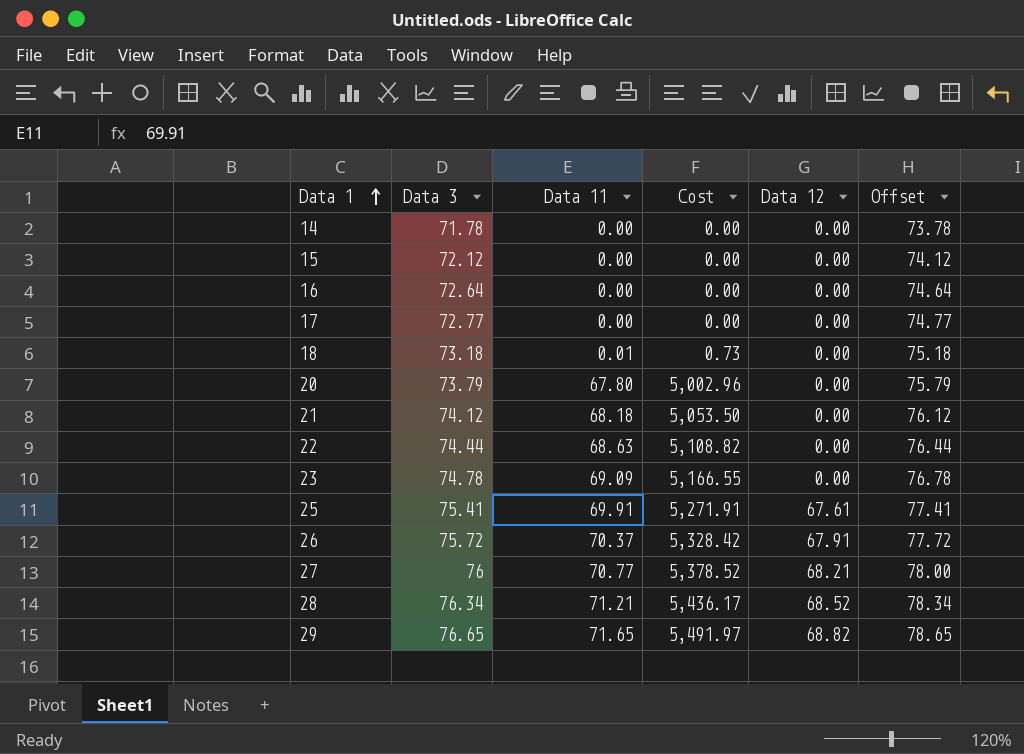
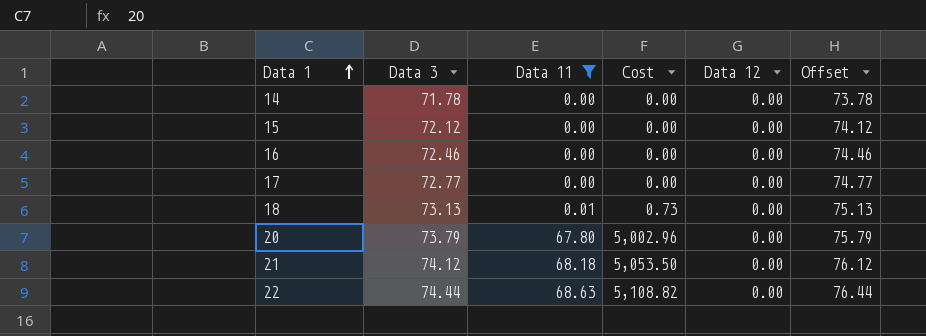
filter: none -> Data 11 <= 68.63
16 | Data 3: 72.64 -> 72.46
16 | Offset: 74.64 -> 74.46
18 | Data 3: 73.18 -> 73.13
18 | Offset: 75.18 -> 75.13

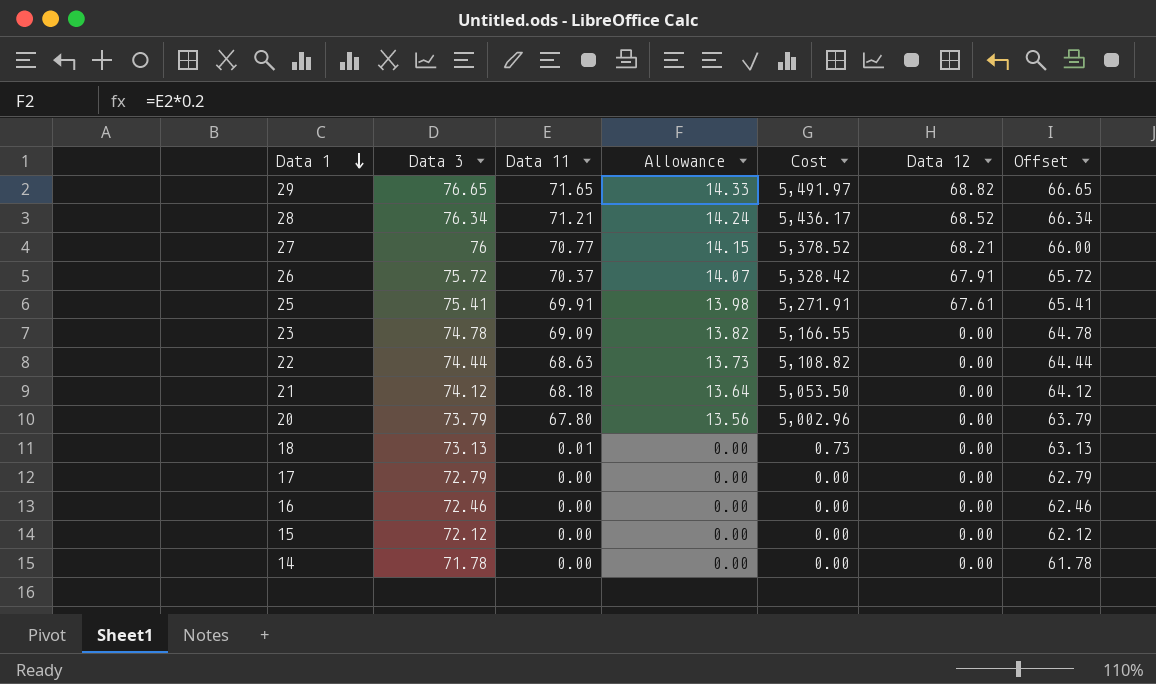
filter: Data 11 <= 68.63 -> none
row order: Data 1 ascending -> Data 1 descending
column Allowance | formula: none -> [Data 11] * 0.2
column Offset | formula: [Data 3] + 2 -> [Data 3] - 10
17 | Data 3: 72.77 -> 72.79

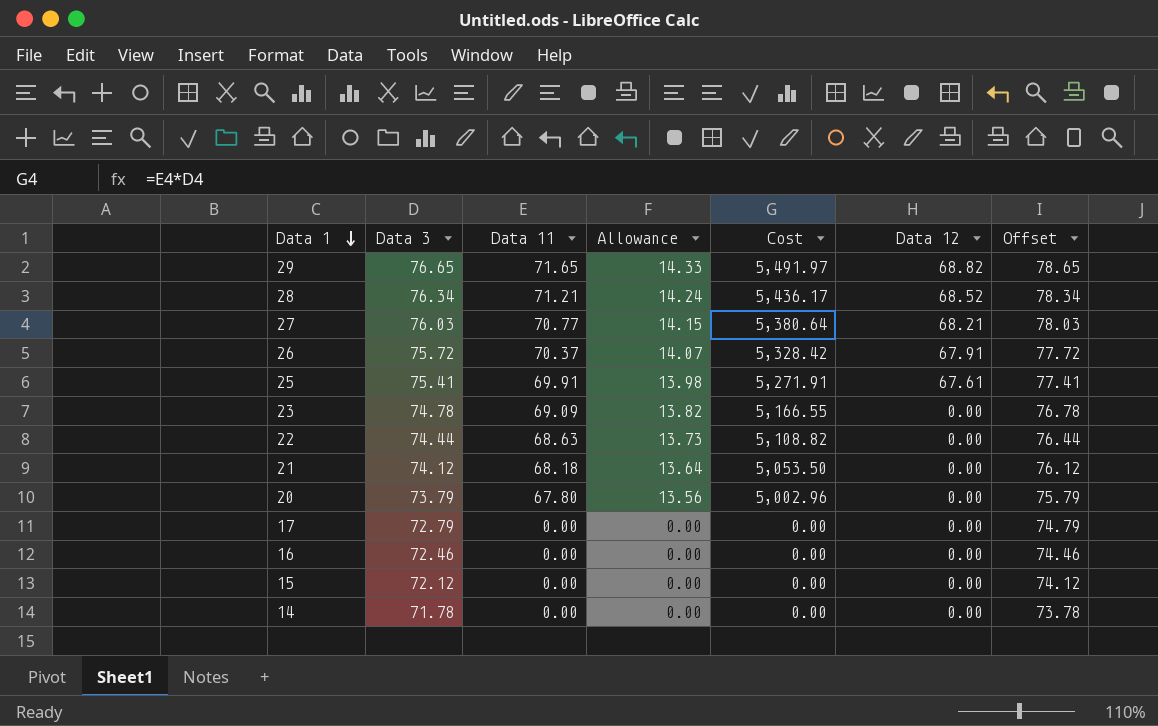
column Offset | formula: [Data 3] - 10 -> [Data 3] + 2
row 18: 73.13 | 0.01 | 0.00 | 0.73 | 0.00 | 63.13 -> none
27 | Data 3: 76 -> 76.03
27 | Cost: 5,378.52 -> 5,380.64

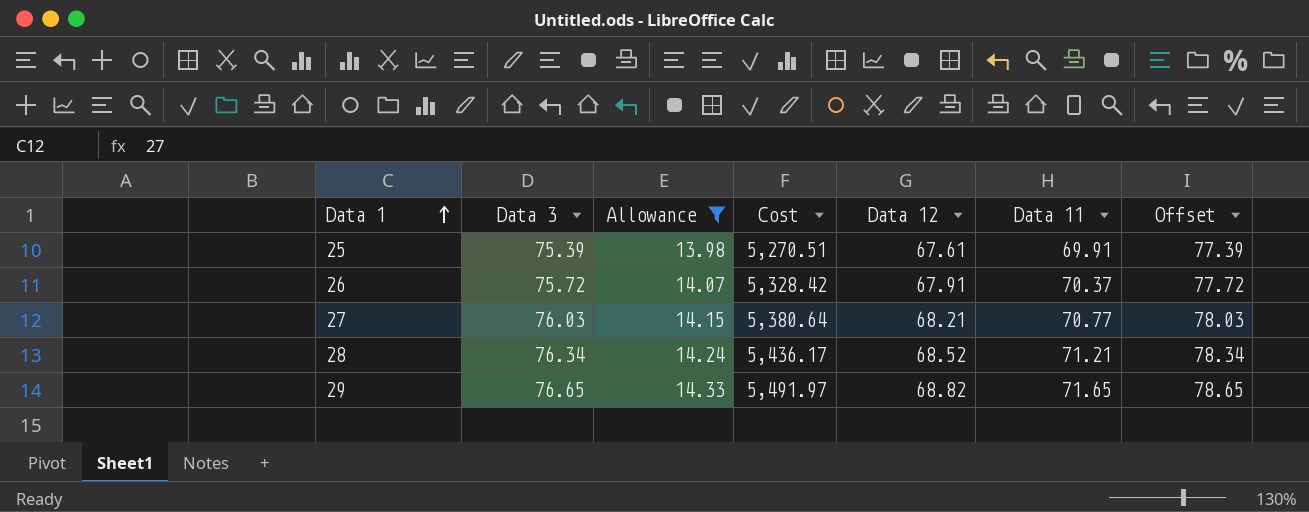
filter: none -> Allowance >= 13.98
row order: Data 1 descending -> Data 1 ascending
column Data 11 | position: 3 -> 6
25 | Data 3: 75.41 -> 75.39
25 | Cost: 5,271.91 -> 5,270.51
25 | Offset: 77.41 -> 77.39

